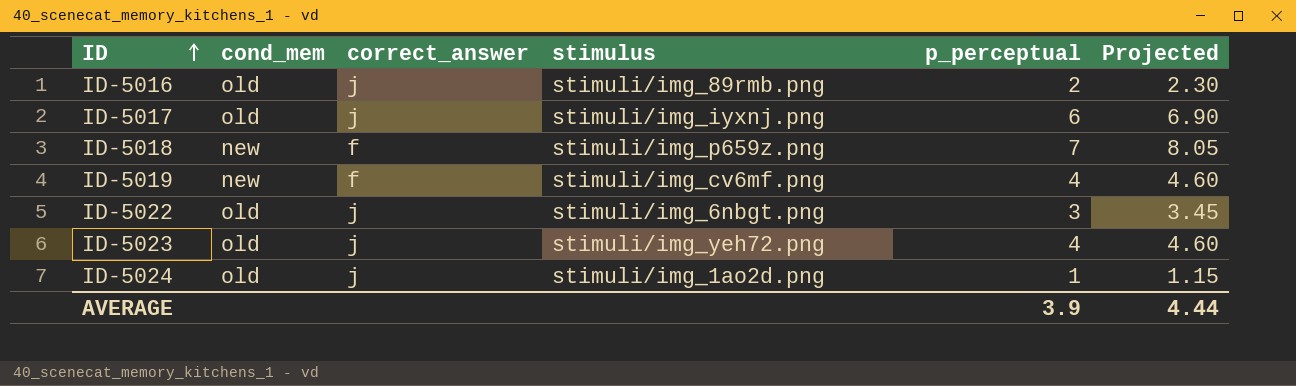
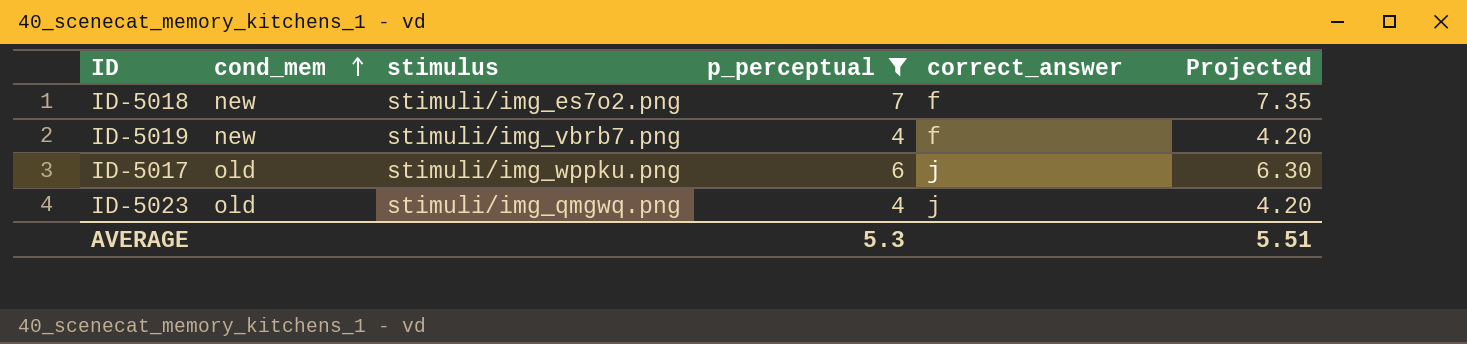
filter: none -> p_perceptual >= 4
row order: ID ascending -> cond_mem ascending
column correct_answer | position: 3 -> 5
column Projected | formula: [p_perceptual] * 1.15 -> [p_perceptual] * 1.05
ID-5018 | stimulus: stimuli/img_p659z.png -> stimuli/img_es7o2.png
ID-5019 | stimulus: stimuli/img_cv6mf.png -> stimuli/img_vbrb7.png
ID-5017 | stimulus: stimuli/img_iyxnj.png -> stimuli/img_wppku.png
ID-5023 | stimulus: stimuli/img_yeh72.png -> stimuli/img_qmgwq.png
AVERAGE | p_perceptual: 3.9 -> 5.3
AVERAGE | Projected: 4.44 -> 5.51

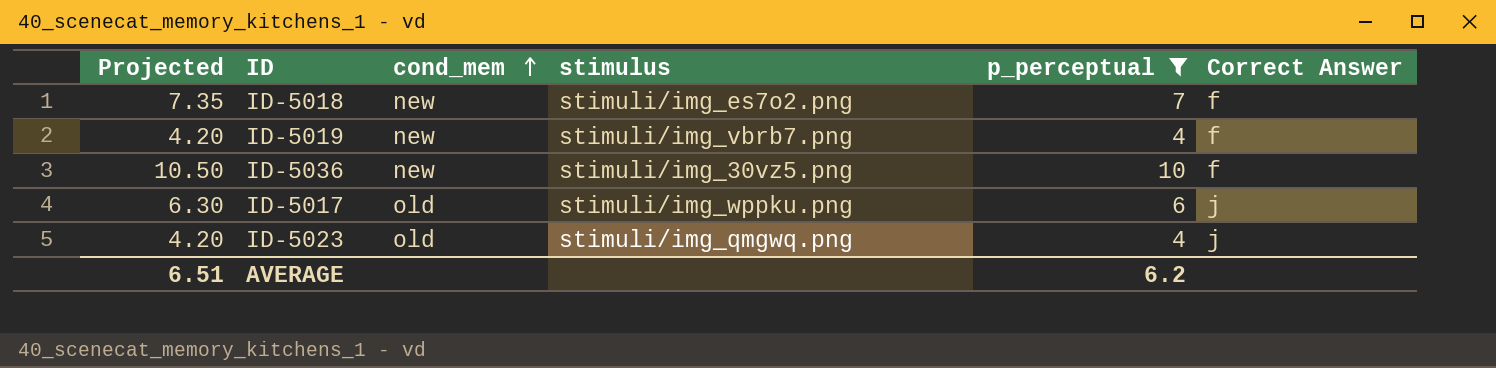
column Projected | position: 6 -> 1
column name: correct_answer -> Correct Answer
row ID-5036: none -> 10.50 | new | stimuli/img_30vz5.png | 10 | f
AVERAGE | Projected: 5.51 -> 6.51
AVERAGE | p_perceptual: 5.3 -> 6.2

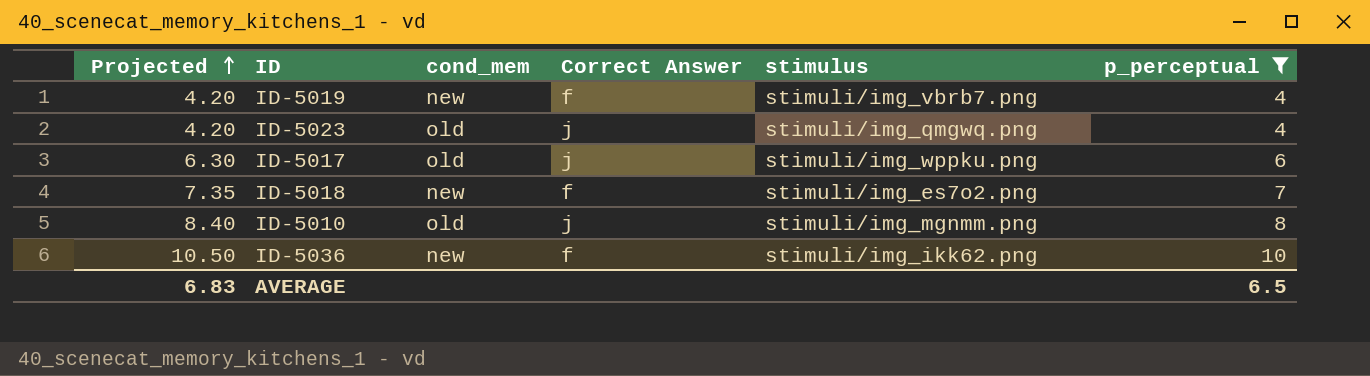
row order: cond_mem ascending -> Projected ascending
column Correct Answer | position: 6 -> 4
row ID-5010: none -> 8.40 | old | j | stimuli/img_mgnmm.png | 8
ID-5036 | stimulus: stimuli/img_30vz5.png -> stimuli/img_ikk62.png
AVERAGE | Projected: 6.51 -> 6.83
AVERAGE | p_perceptual: 6.2 -> 6.5

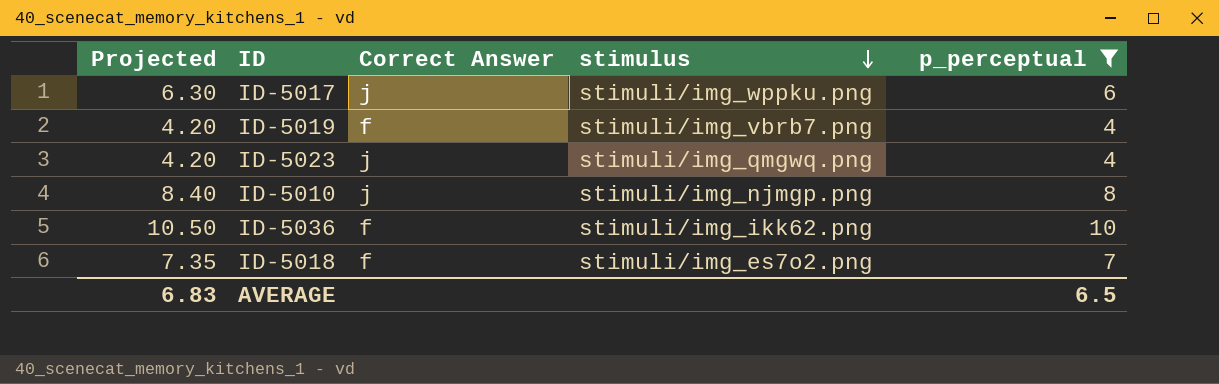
row order: Projected ascending -> stimulus descending
column cond_mem | position: 3 -> none
ID-5010 | stimulus: stimuli/img_mgnmm.png -> stimuli/img_njmgp.png

